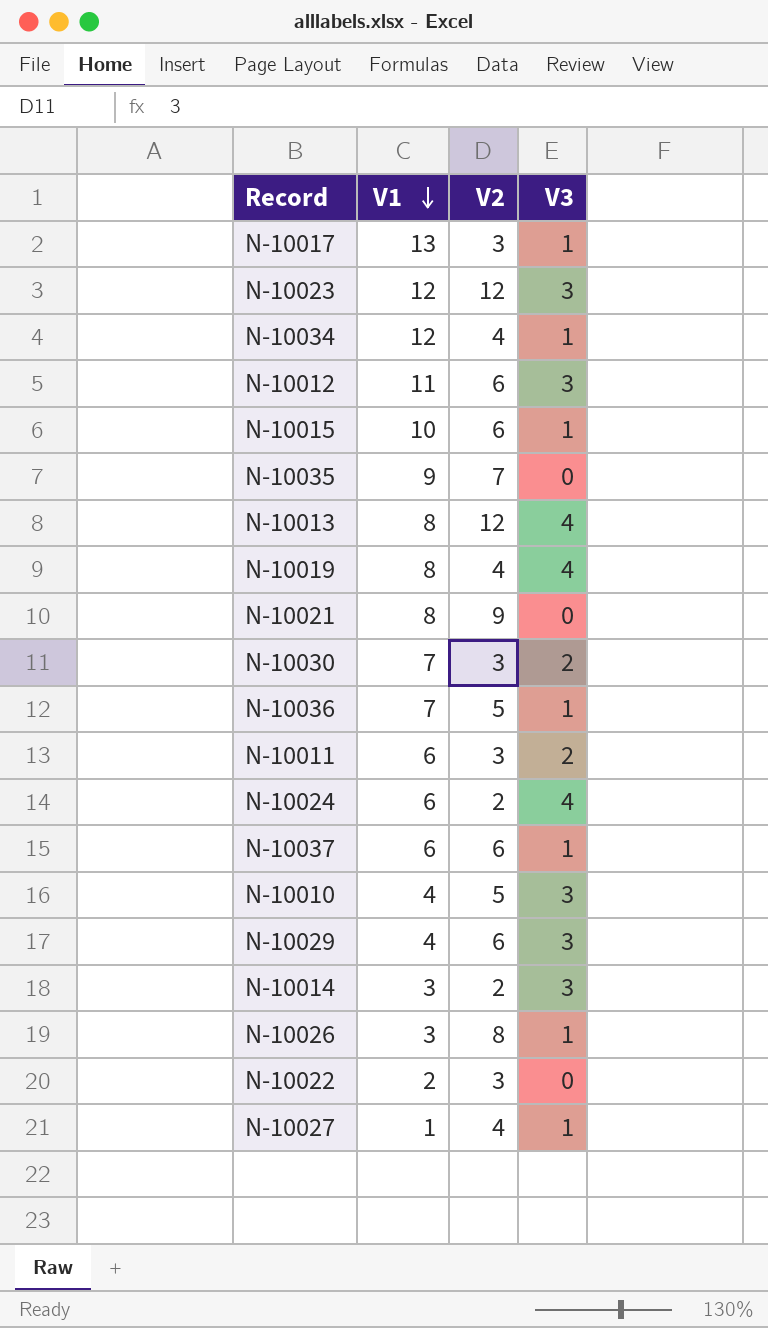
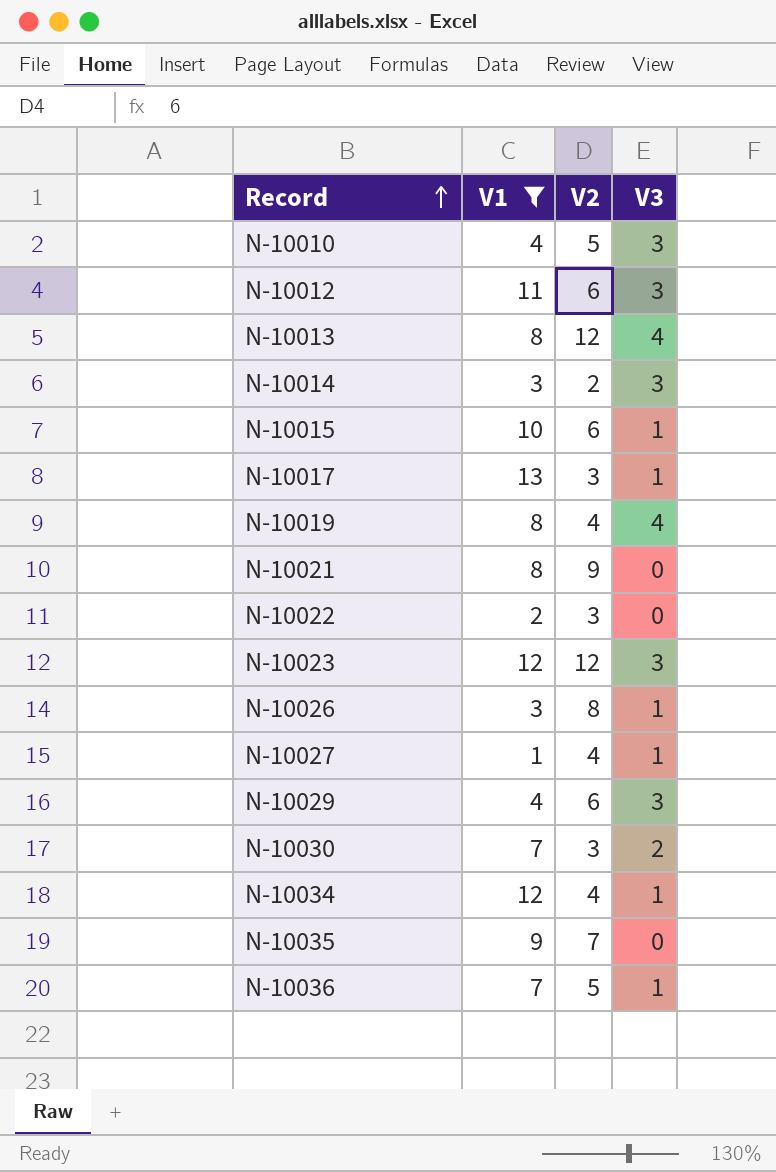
filter: none -> V1 != 6
row order: V1 descending -> Record ascending

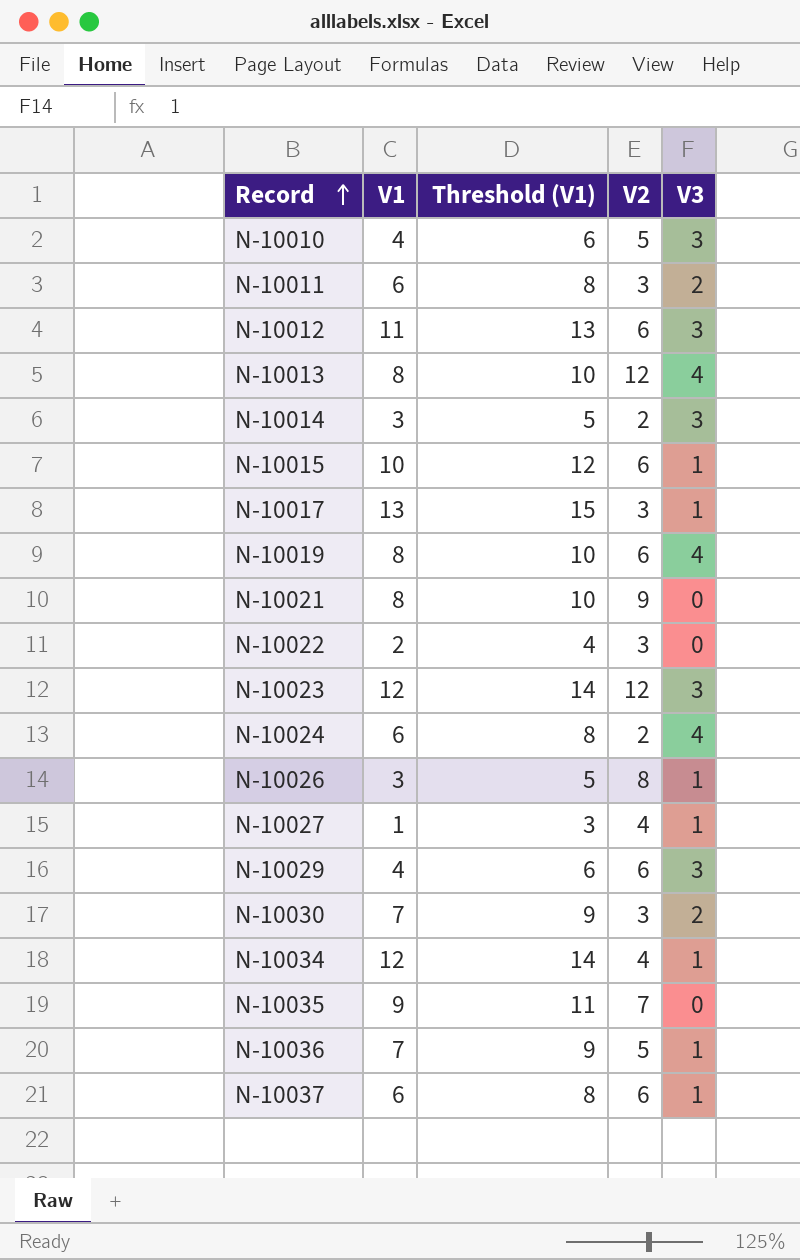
filter: V1 != 6 -> none
column Threshold (V1) | formula: none -> [V1] + 2
N-10019 | V2: 4 -> 6

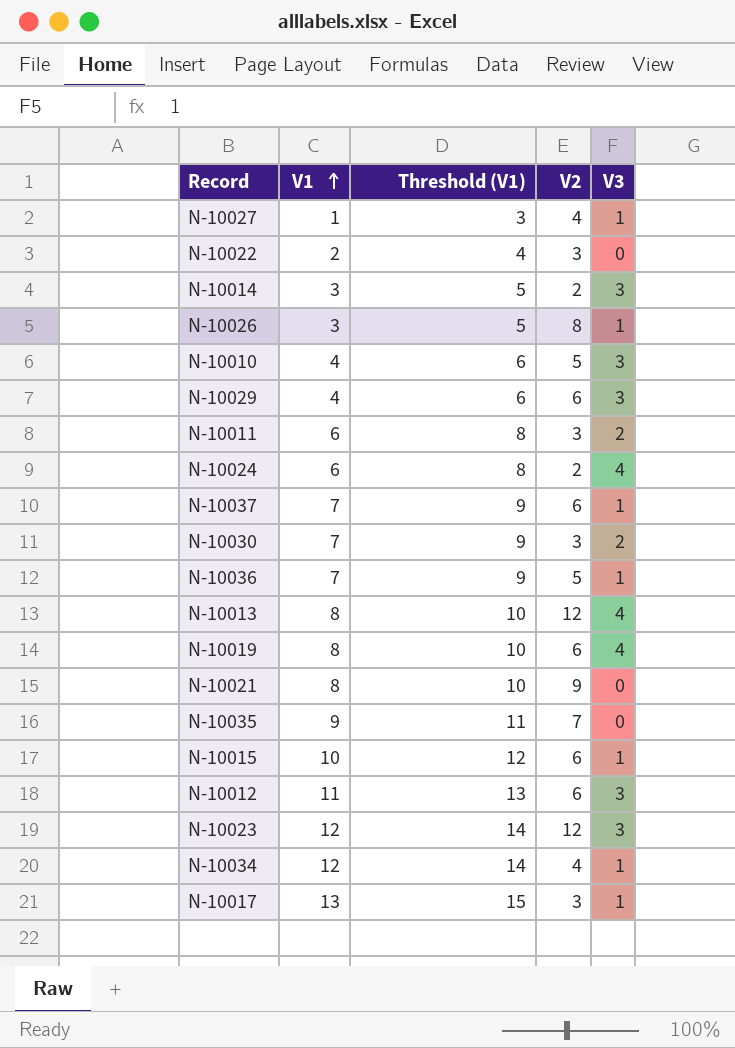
row order: Record ascending -> V1 ascending
N-10037 | V1: 6 -> 7
N-10037 | Threshold (V1): 8 -> 9

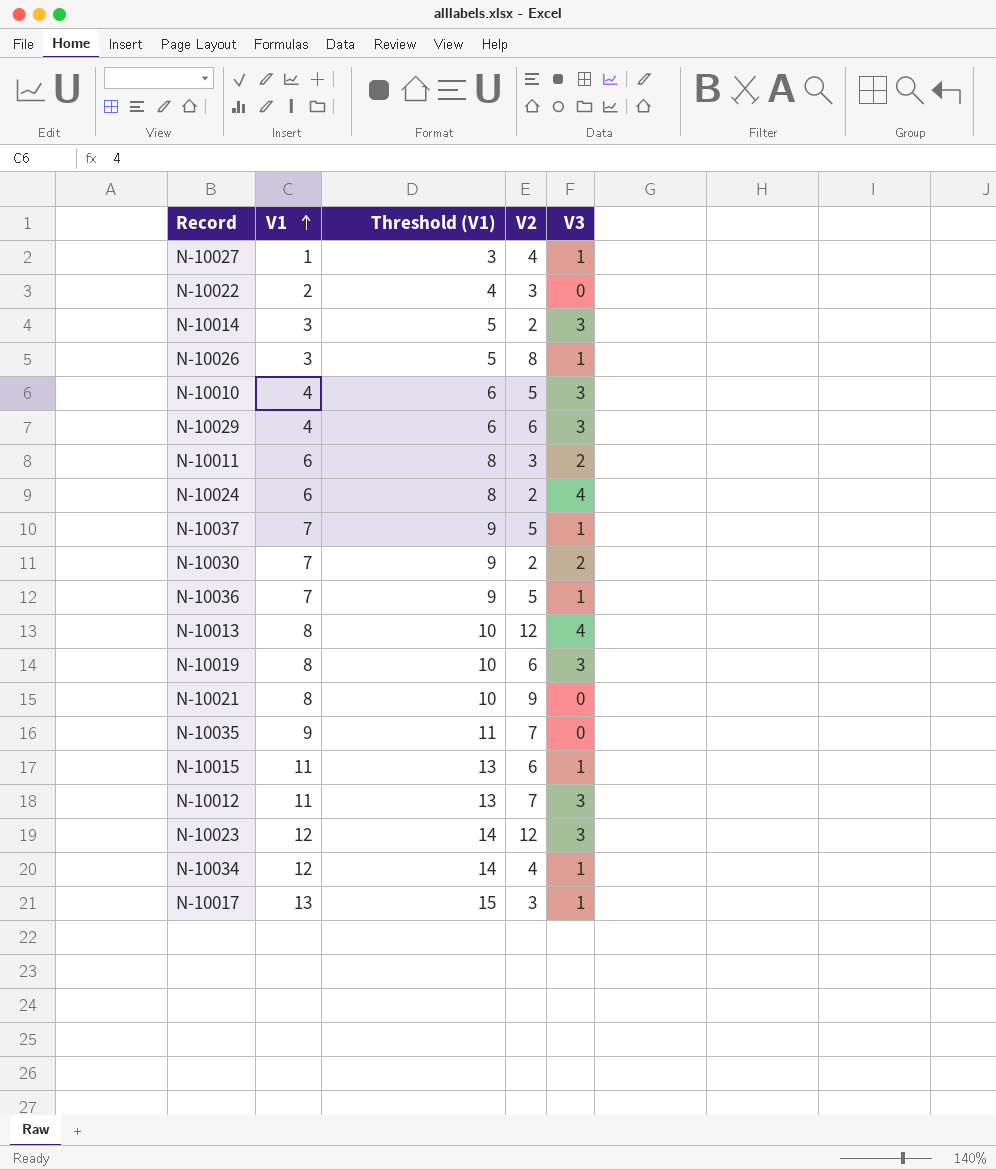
N-10037 | V2: 6 -> 5
N-10030 | V2: 3 -> 2
N-10019 | V3: 4 -> 3
N-10015 | V1: 10 -> 11
N-10015 | Threshold (V1): 12 -> 13
N-10012 | V2: 6 -> 7

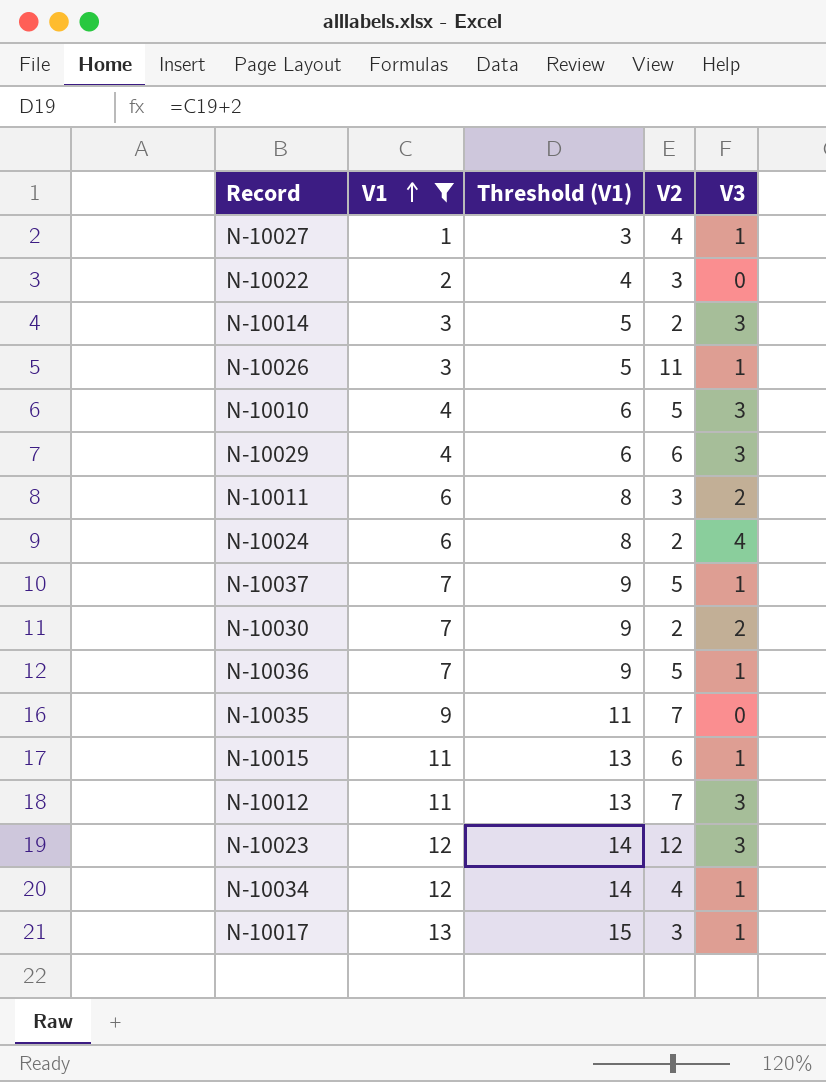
filter: none -> V1 != 8
N-10026 | V2: 8 -> 11

